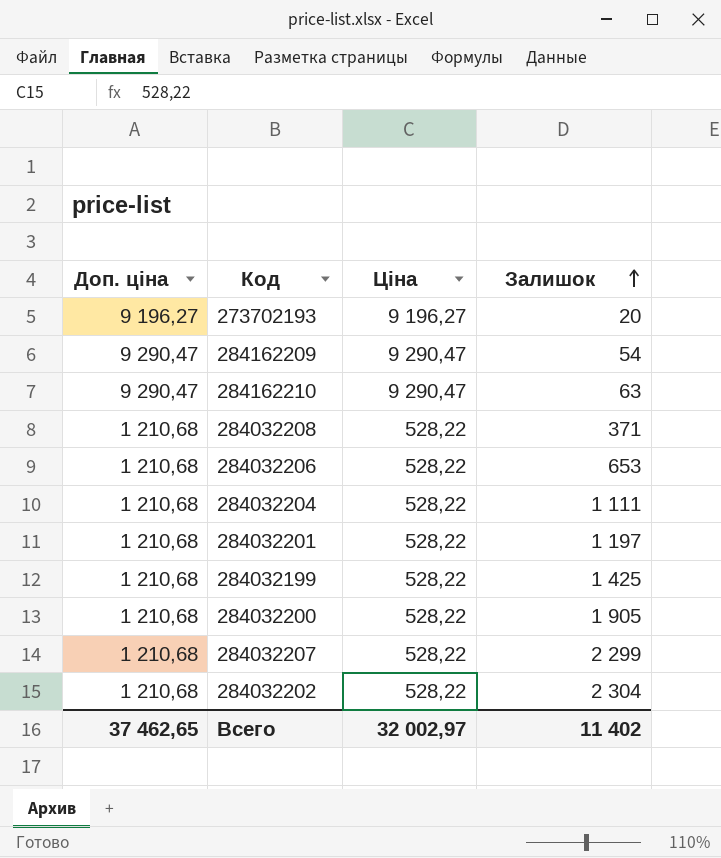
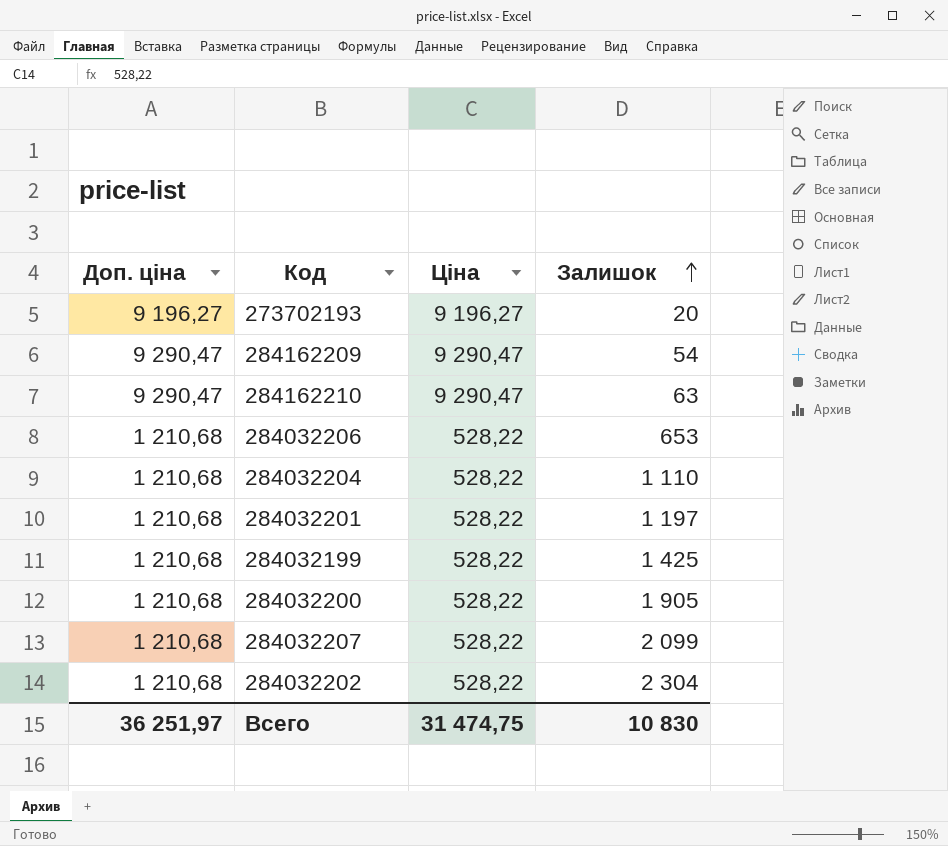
row 284032208: 1 210,68 | 528,22 | 371 -> none
284032204 | Залишок: 1 111 -> 1 110
284032207 | Залишок: 2 299 -> 2 099
Всего | Доп. ціна: 37 462,65 -> 36 251,97
Всего | Ціна: 32 002,97 -> 31 474,75
Всего | Залишок: 11 402 -> 10 830

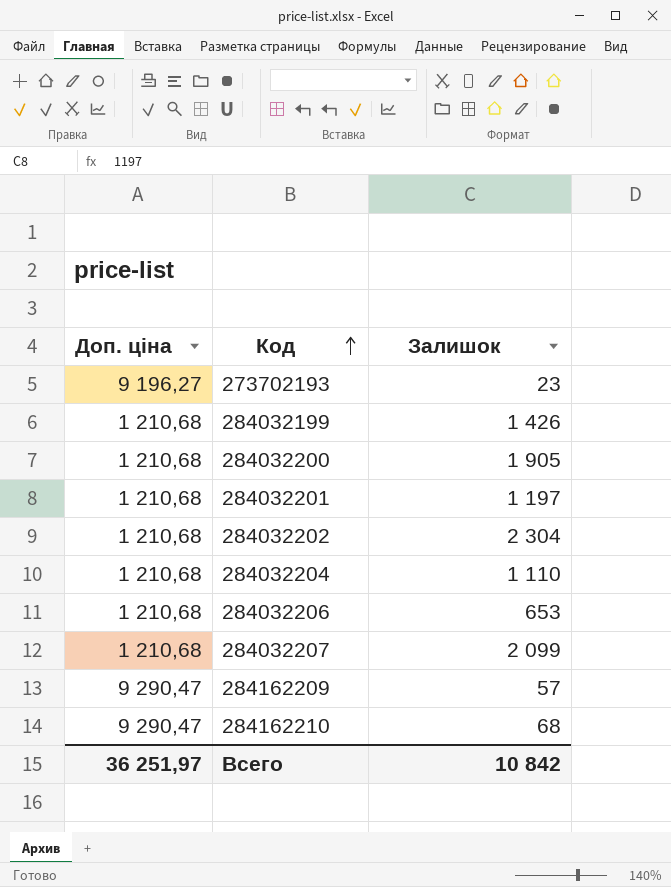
row order: Залишок ascending -> Код ascending
column Ціна | position: 3 -> none
273702193 | Залишок: 20 -> 23
284032199 | Залишок: 1 425 -> 1 426
284162209 | Залишок: 54 -> 57
284162210 | Залишок: 63 -> 68
Всего | Залишок: 10 830 -> 10 842

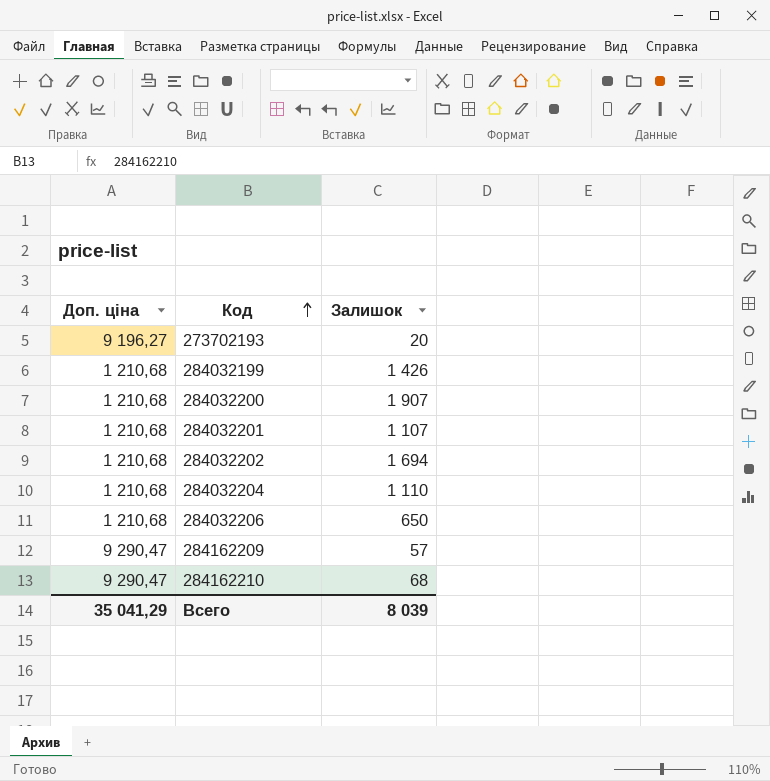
row 284032207: 1 210,68 | 2 099 -> none
273702193 | Залишок: 23 -> 20
284032200 | Залишок: 1 905 -> 1 907
284032201 | Залишок: 1 197 -> 1 107
284032202 | Залишок: 2 304 -> 1 694
284032206 | Залишок: 653 -> 650
Всего | Доп. ціна: 36 251,97 -> 35 041,29
Всего | Залишок: 10 842 -> 8 039

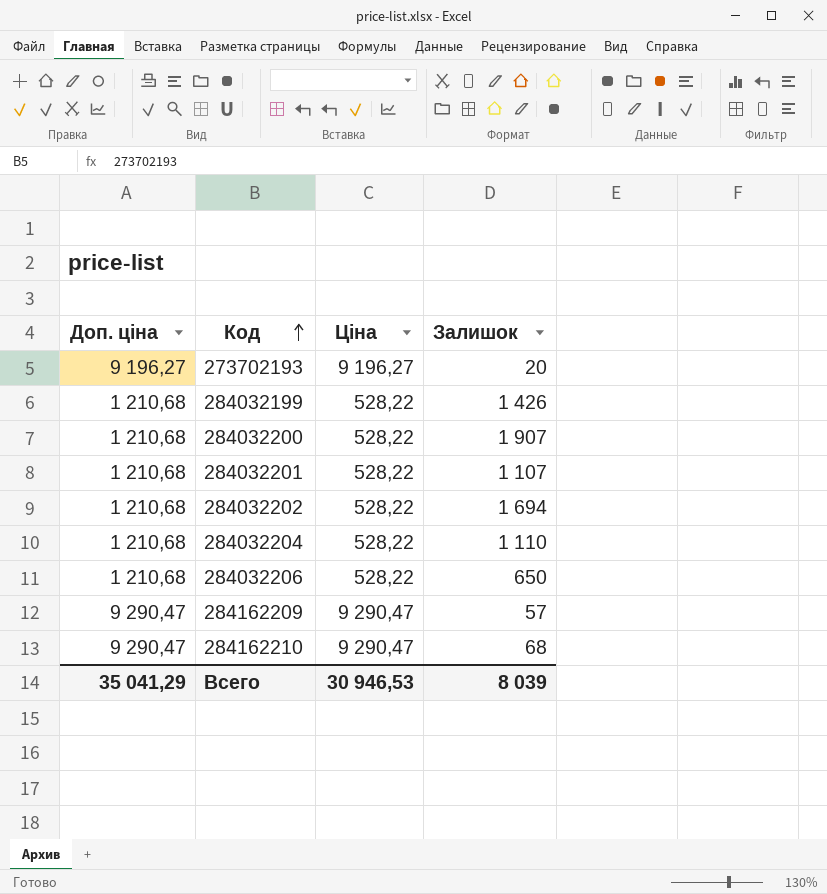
column Ціна | position: none -> 3

